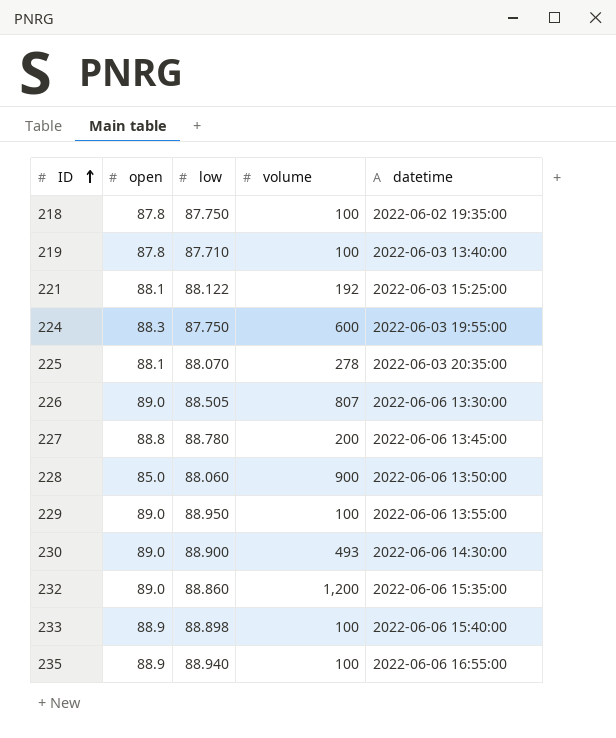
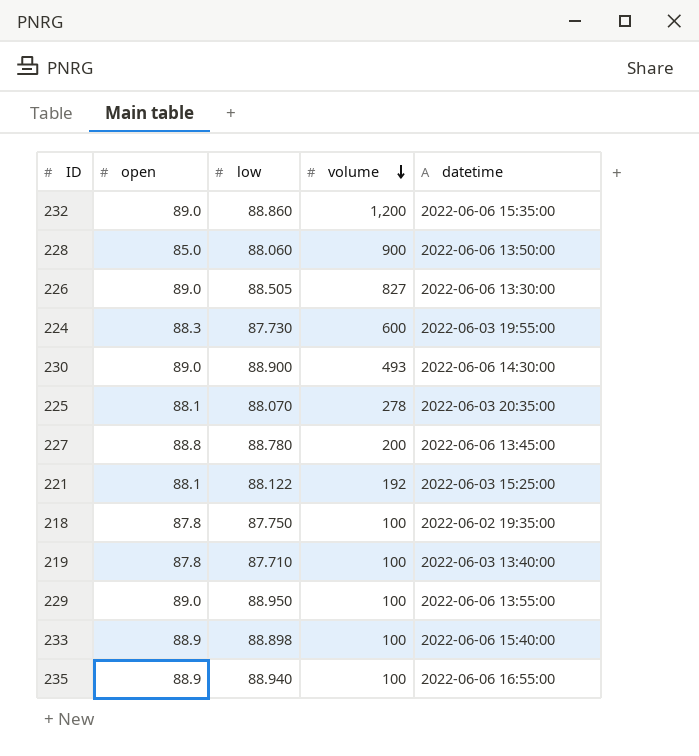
row order: ID ascending -> volume descending
226 | volume: 807 -> 827
224 | low: 87.750 -> 87.730

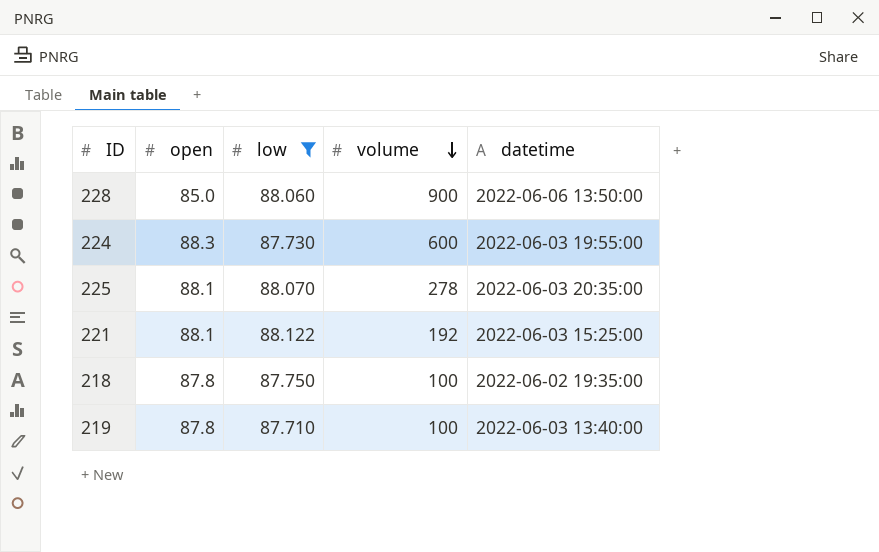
filter: none -> low <= 88.122

